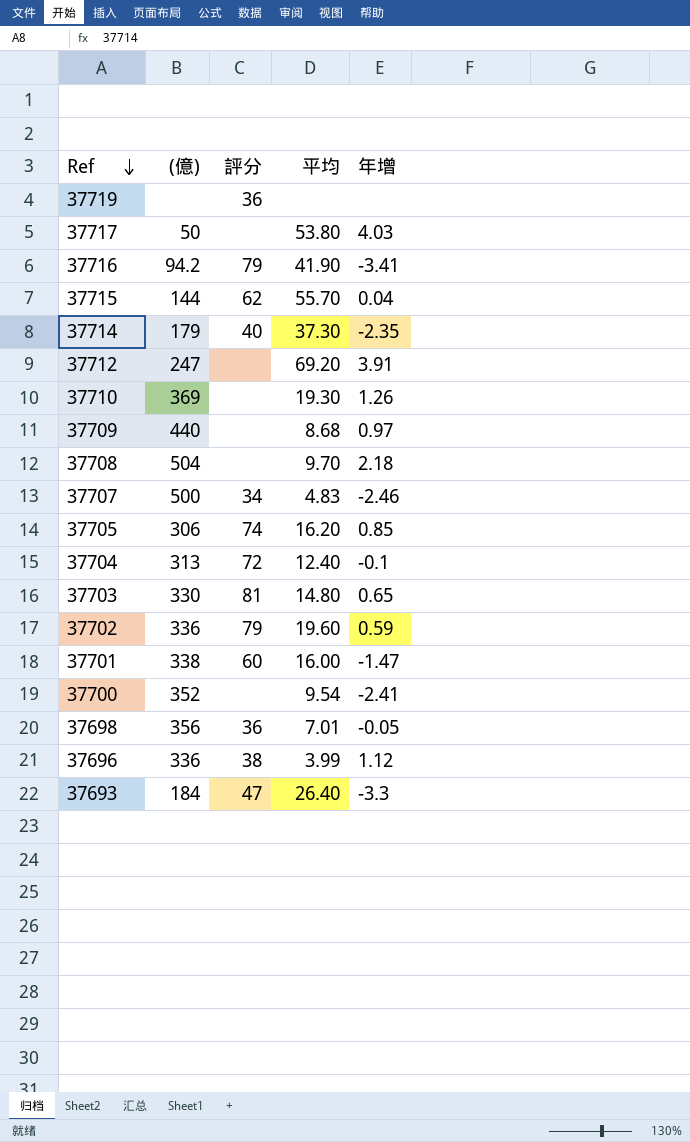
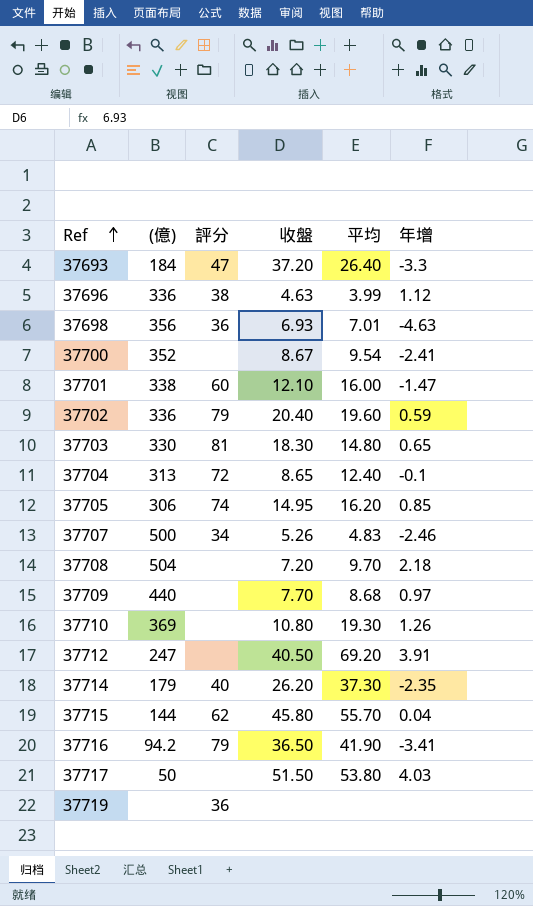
row order: Ref descending -> Ref ascending
column 收盤 | position: none -> 4
37698 | 年增: -0.05 -> -4.63

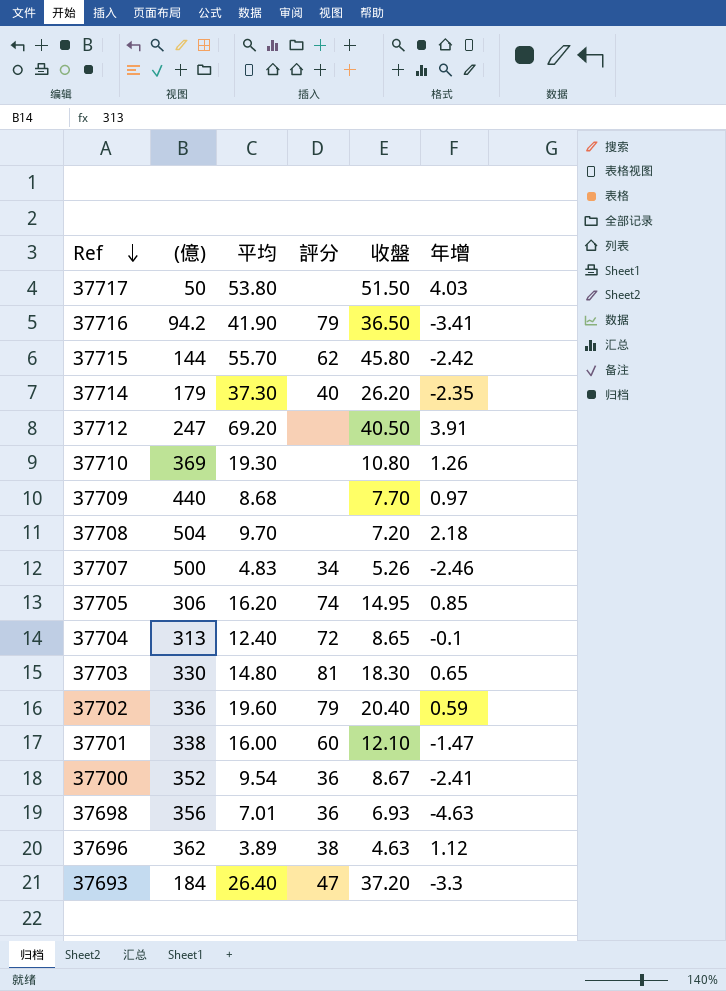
row order: Ref ascending -> Ref descending
column 平均 | position: 5 -> 3
row 37719: none | 36 | none | none | none -> none
37715 | 年增: 0.04 -> -2.42
37700 | 評分: none -> 36
37696 | (億): 336 -> 362
37696 | 平均: 3.99 -> 3.89

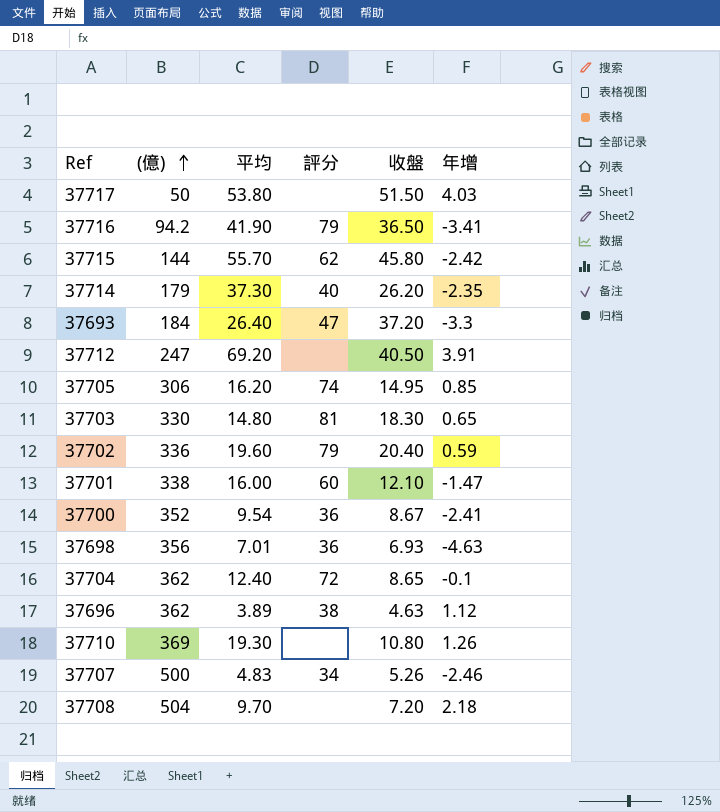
row order: Ref descending -> (億) ascending
row 37709: 440 | 8.68 | none | 7.70 | 0.97 -> none
37704 | (億): 313 -> 362

